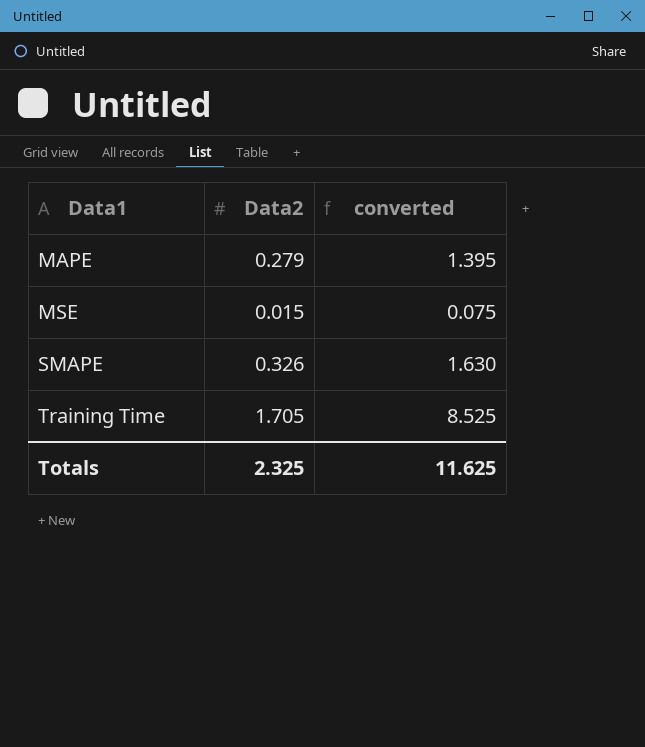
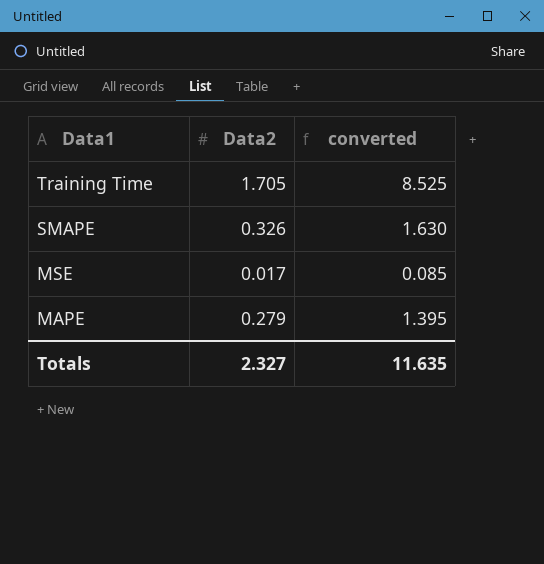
row order: Data1 ascending -> Data1 descending
MSE | Data2: 0.015 -> 0.017
MSE | converted: 0.075 -> 0.085
Totals | Data2: 2.325 -> 2.327
Totals | converted: 11.625 -> 11.635

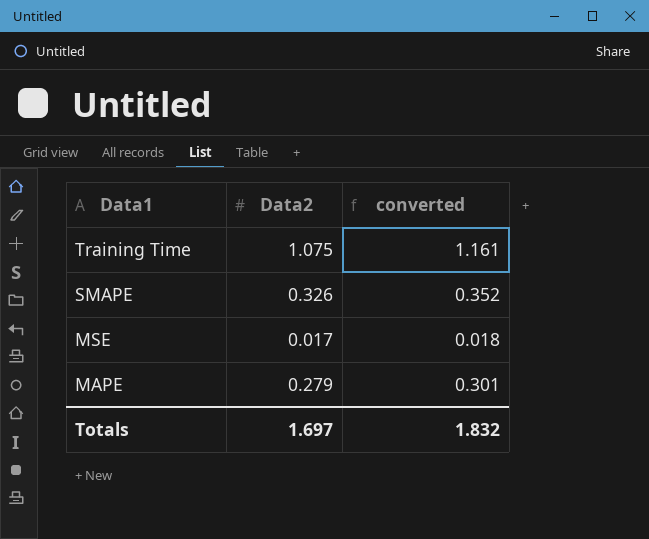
column converted | formula: [Data2] * 5 -> [Data2] * 1.08
Training Time | Data2: 1.705 -> 1.075
Totals | Data2: 2.327 -> 1.697
Totals | converted: 11.635 -> 1.832

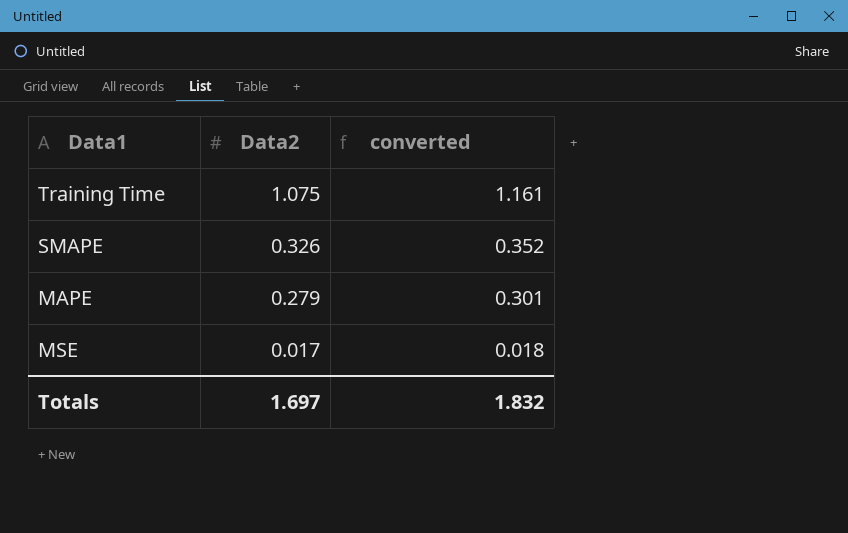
row order: Data1 descending -> Data2 descending

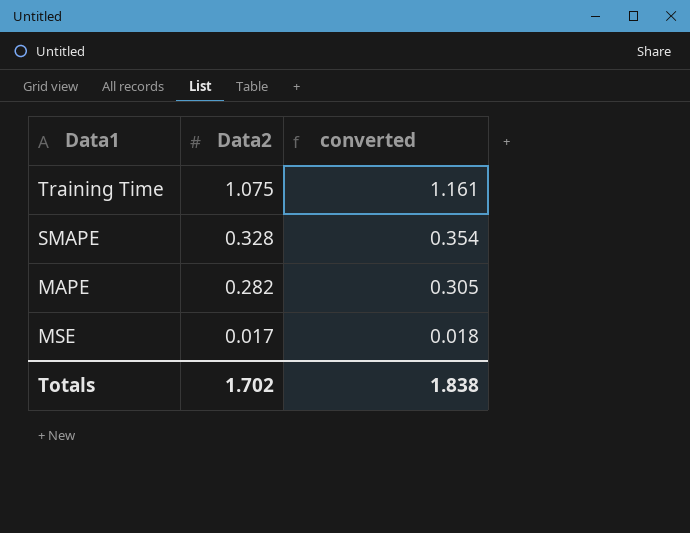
SMAPE | Data2: 0.326 -> 0.328
SMAPE | converted: 0.352 -> 0.354
MAPE | Data2: 0.279 -> 0.282
MAPE | converted: 0.301 -> 0.305
Totals | Data2: 1.697 -> 1.702
Totals | converted: 1.832 -> 1.838

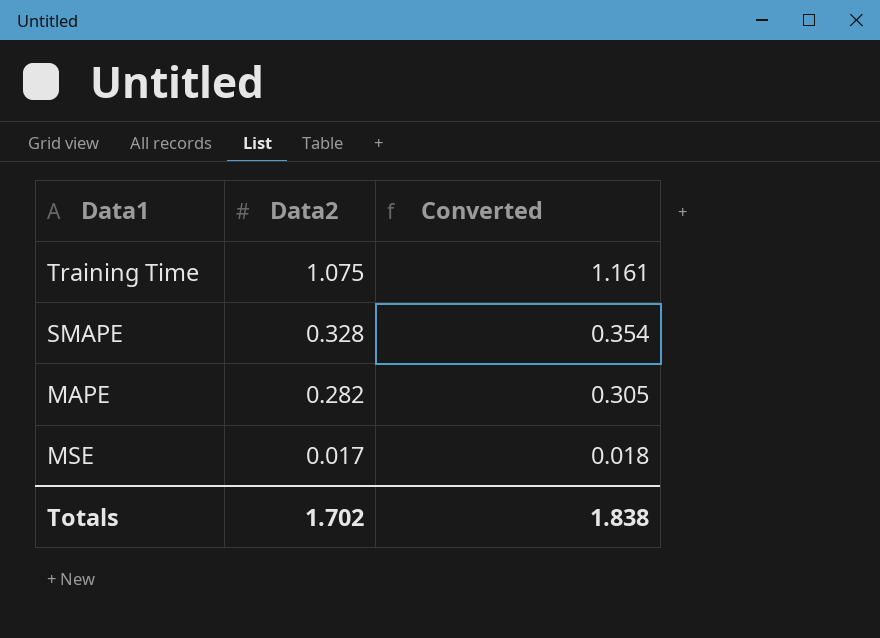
column name: converted -> Converted

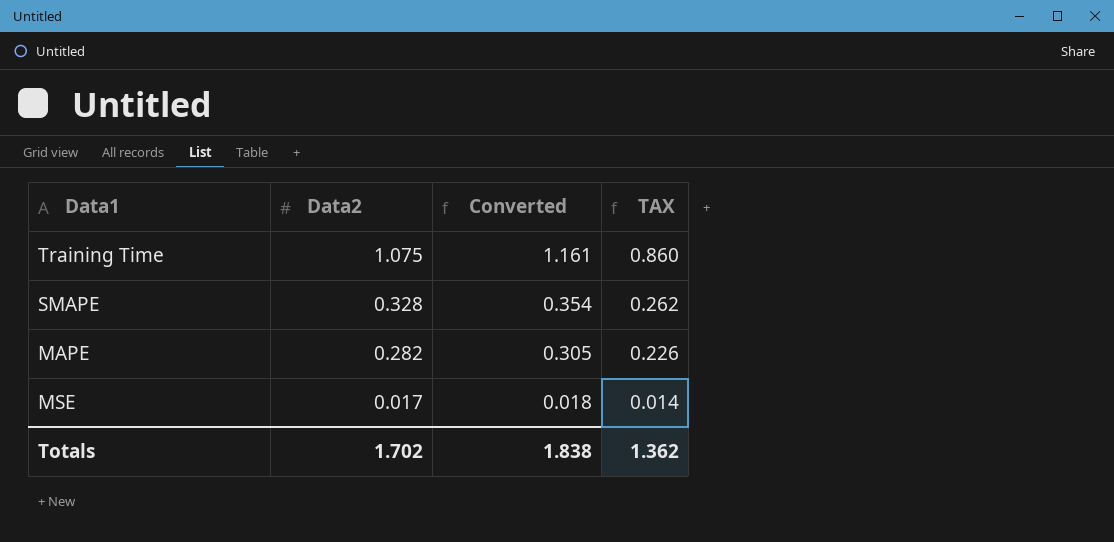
column TAX | formula: none -> [Data2] * 0.8

